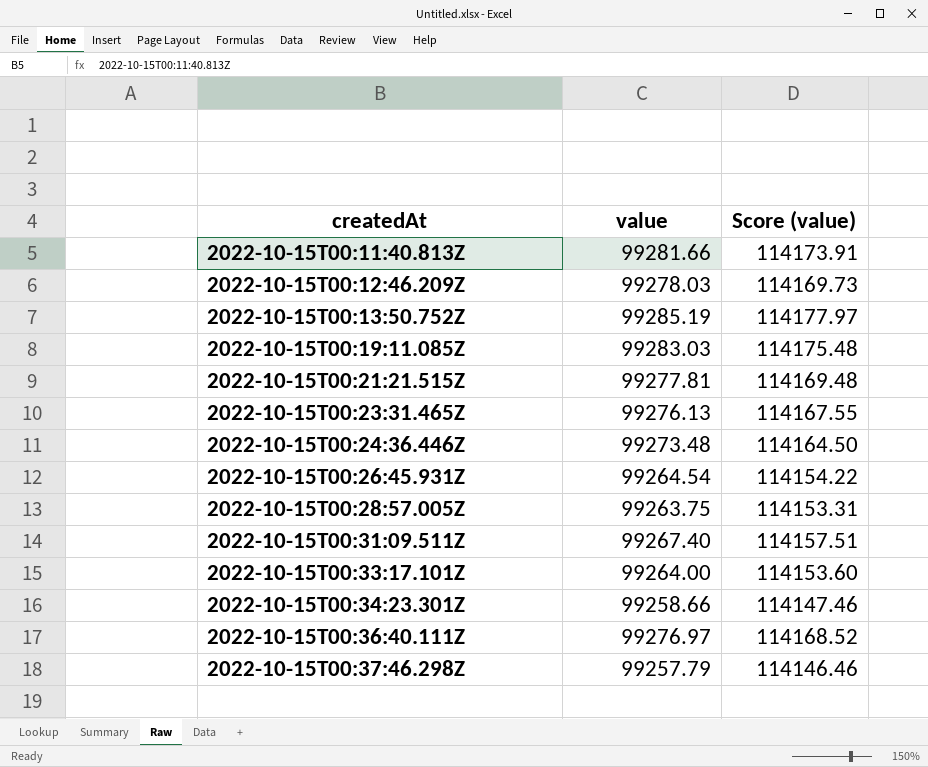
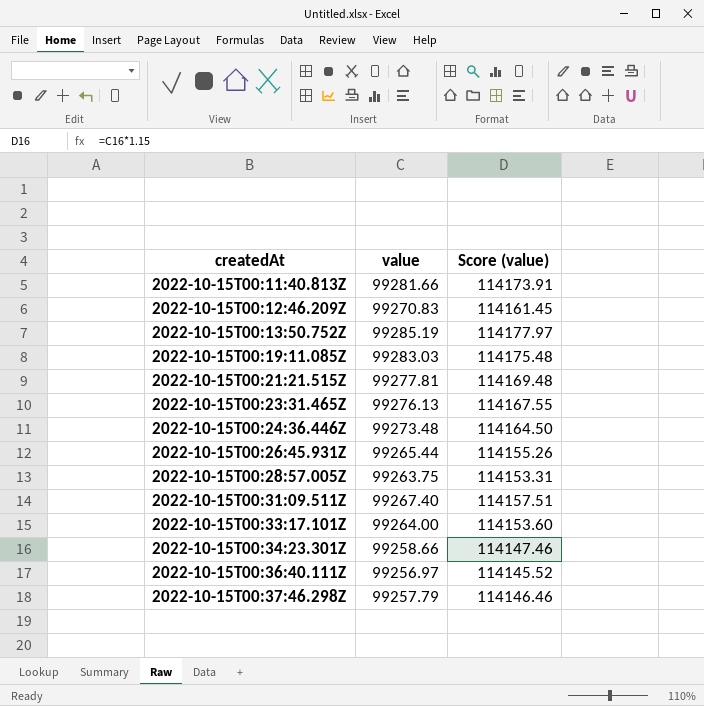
2022-10-15T00:12:46.209Z | value: 99278.03 -> 99270.83
2022-10-15T00:12:46.209Z | Score (value): 114169.73 -> 114161.45
2022-10-15T00:26:45.931Z | value: 99264.54 -> 99265.44
2022-10-15T00:26:45.931Z | Score (value): 114154.22 -> 114155.26
2022-10-15T00:36:40.111Z | value: 99276.97 -> 99256.97
2022-10-15T00:36:40.111Z | Score (value): 114168.52 -> 114145.52

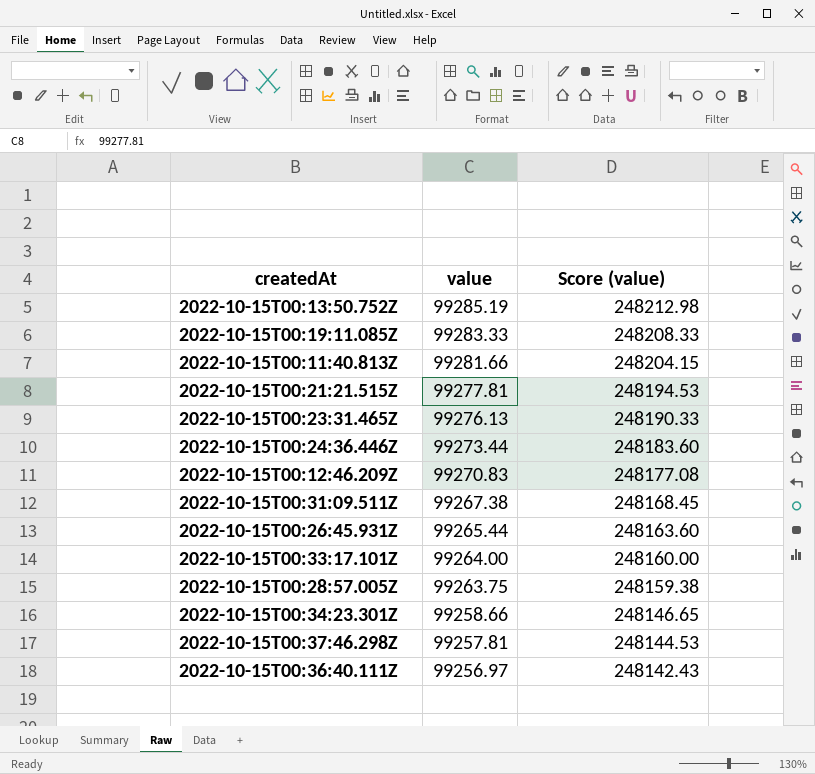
row order: createdAt ascending -> value descending
column Score (value) | formula: [value] * 1.15 -> [value] * 2.5
2022-10-15T00:19:11.085Z | value: 99283.03 -> 99283.33
2022-10-15T00:24:36.446Z | value: 99273.48 -> 99273.44
2022-10-15T00:31:09.511Z | value: 99267.40 -> 99267.38
2022-10-15T00:37:46.298Z | value: 99257.79 -> 99257.81

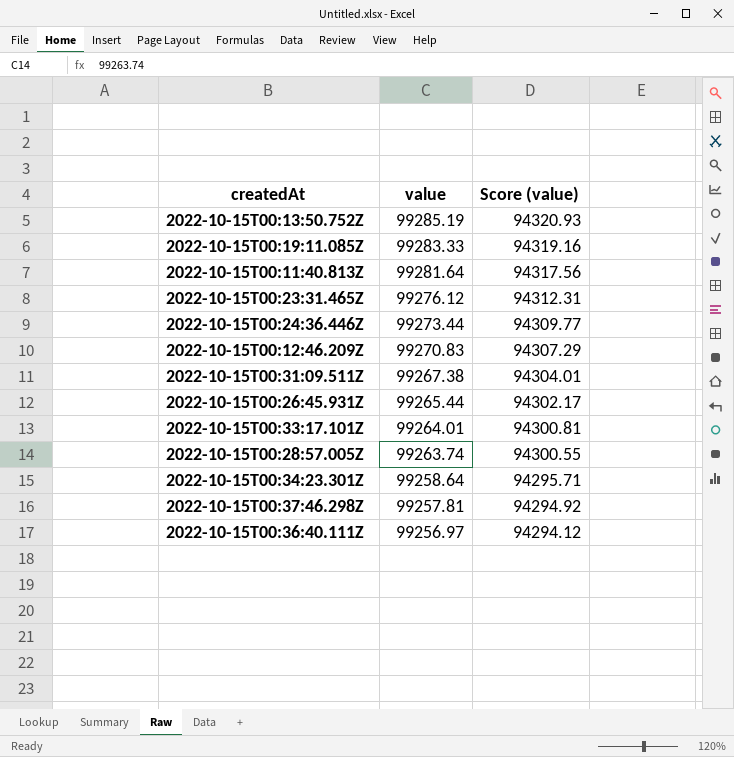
column Score (value) | formula: [value] * 2.5 -> [value] * 0.95
row 2022-10-15T00:21:21.515Z: 99277.81 | 248194.53 -> none
2022-10-15T00:11:40.813Z | value: 99281.66 -> 99281.64
2022-10-15T00:23:31.465Z | value: 99276.13 -> 99276.12
2022-10-15T00:33:17.101Z | value: 99264.00 -> 99264.01
2022-10-15T00:28:57.005Z | value: 99263.75 -> 99263.74
2022-10-15T00:34:23.301Z | value: 99258.66 -> 99258.64

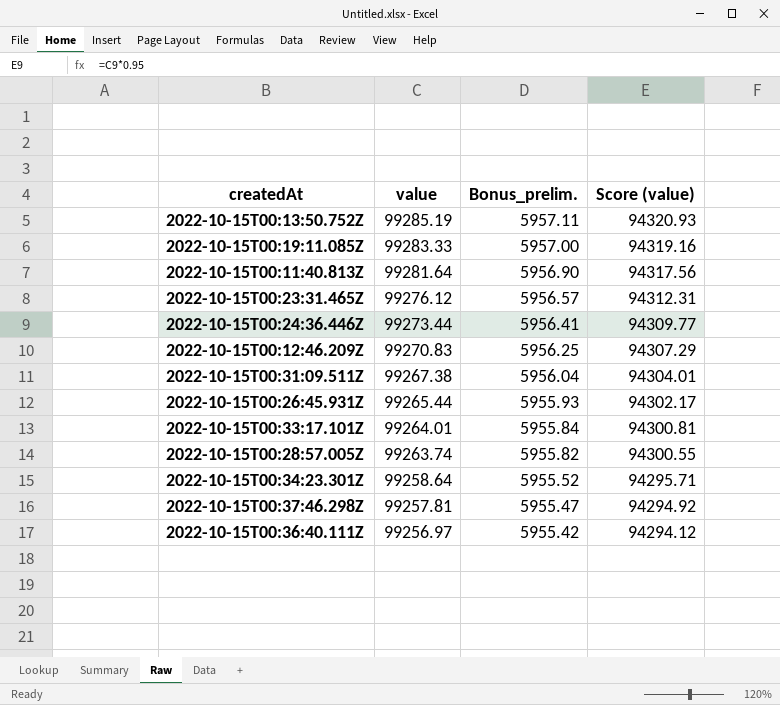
column Bonus_prelim. | formula: none -> [value] * 0.06

